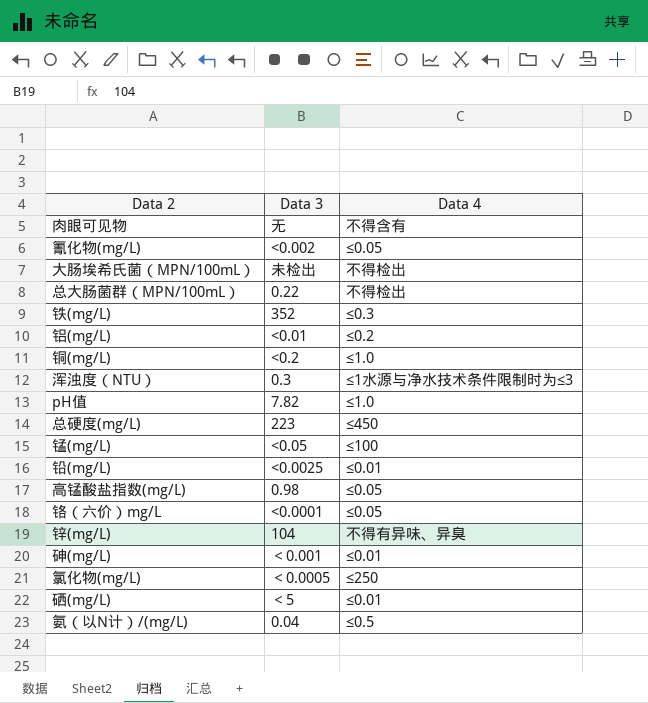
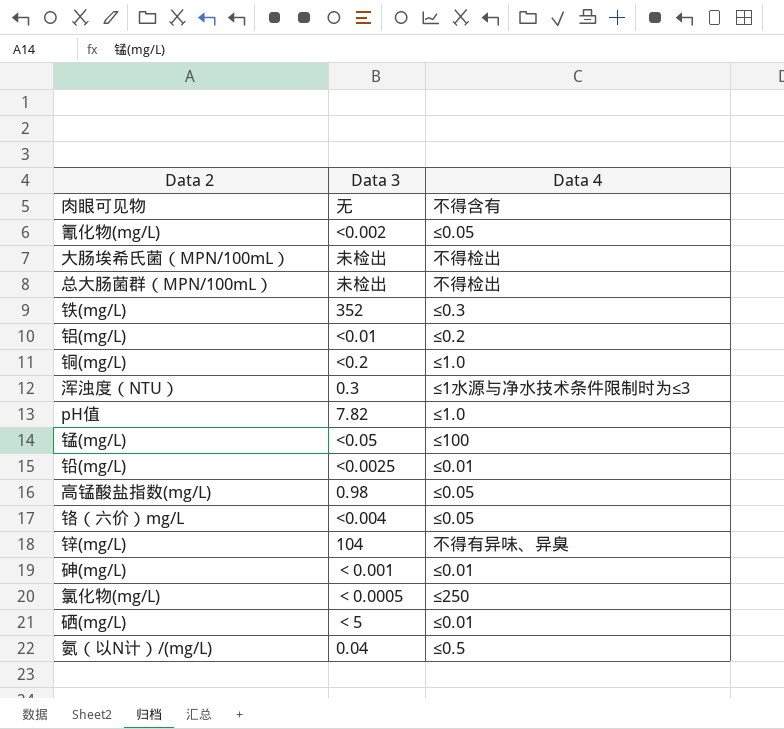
row 总硬度(mg/L): 223 | ≤450 -> none
总大肠菌群（MPN/100mL） | Data 3: 0.22 -> 未检出
铬（六价）mg/L | Data 3: <0.0001 -> <0.004

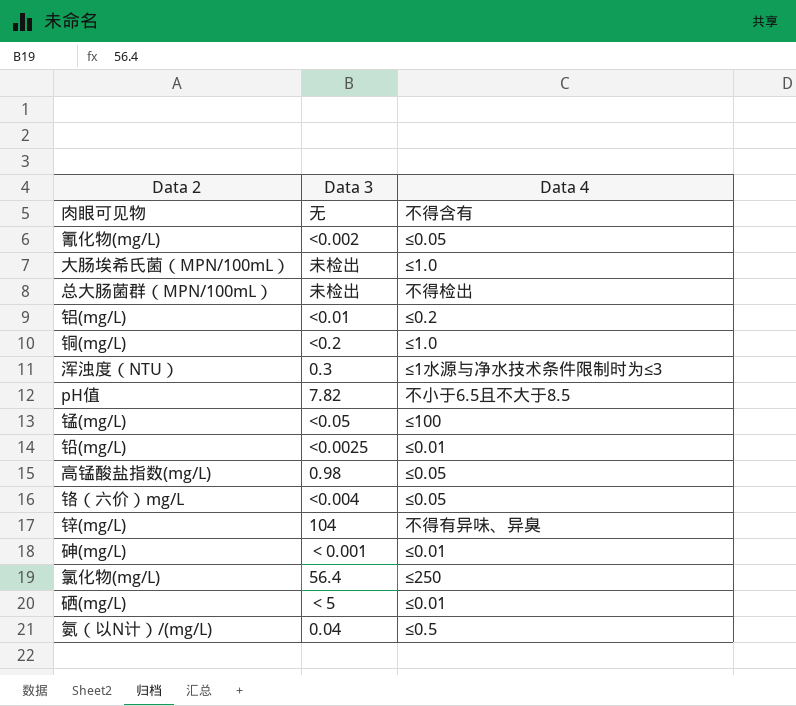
row 铁(mg/L): 352 | ≤0.3 -> none
大肠埃希氏菌（MPN/100mL） | Data 4: 不得检出 -> ≤1.0
pH值 | Data 4: ≤1.0 -> 不小于6.5且不大于8.5
氯化物(mg/L) | Data 3: ＜0.0005 -> 56.4

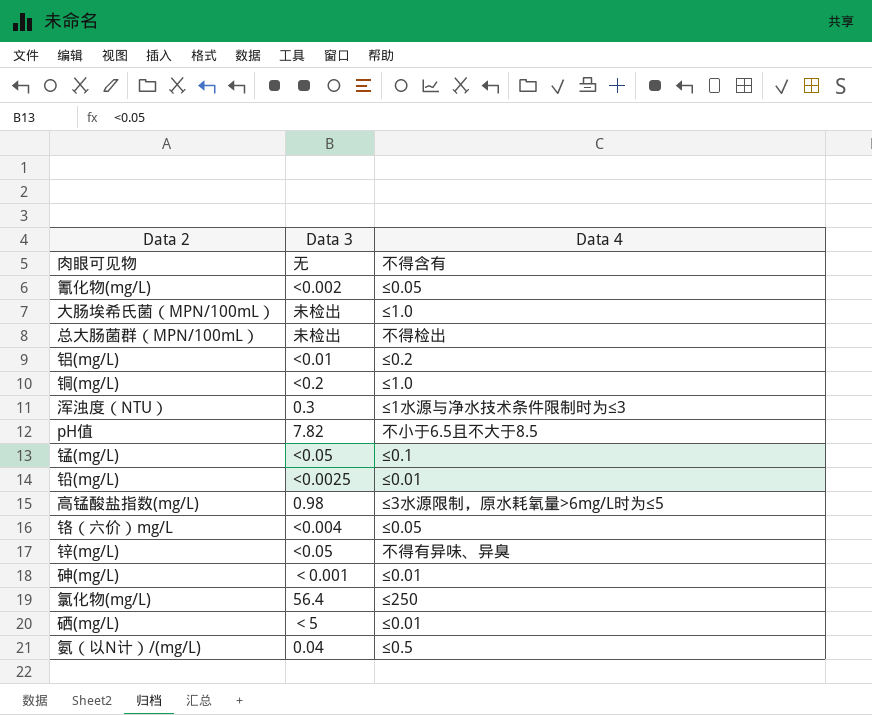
锰(mg/L) | Data 4: ≤100 -> ≤0.1
高锰酸盐指数(mg/L) | Data 4: ≤0.05 -> ≤3水源限制，原水耗氧量>6mg/L时为≤5
锌(mg/L) | Data 3: 104 -> <0.05

